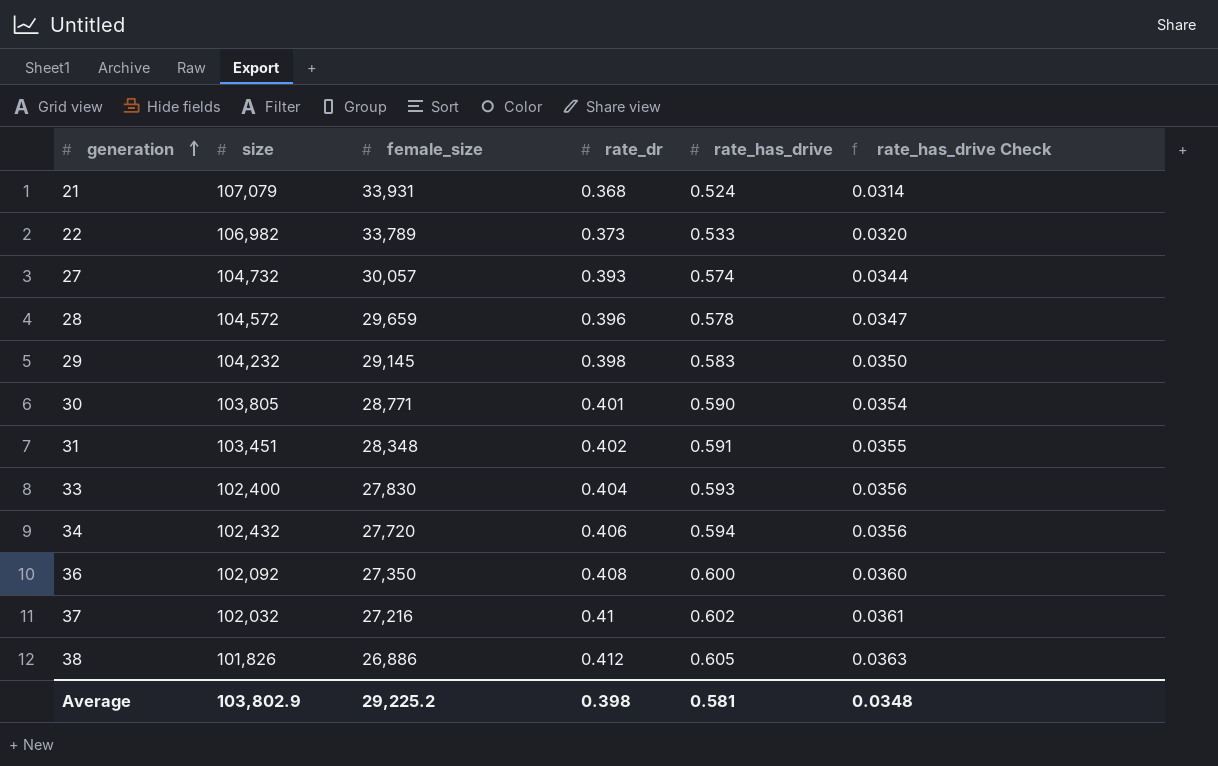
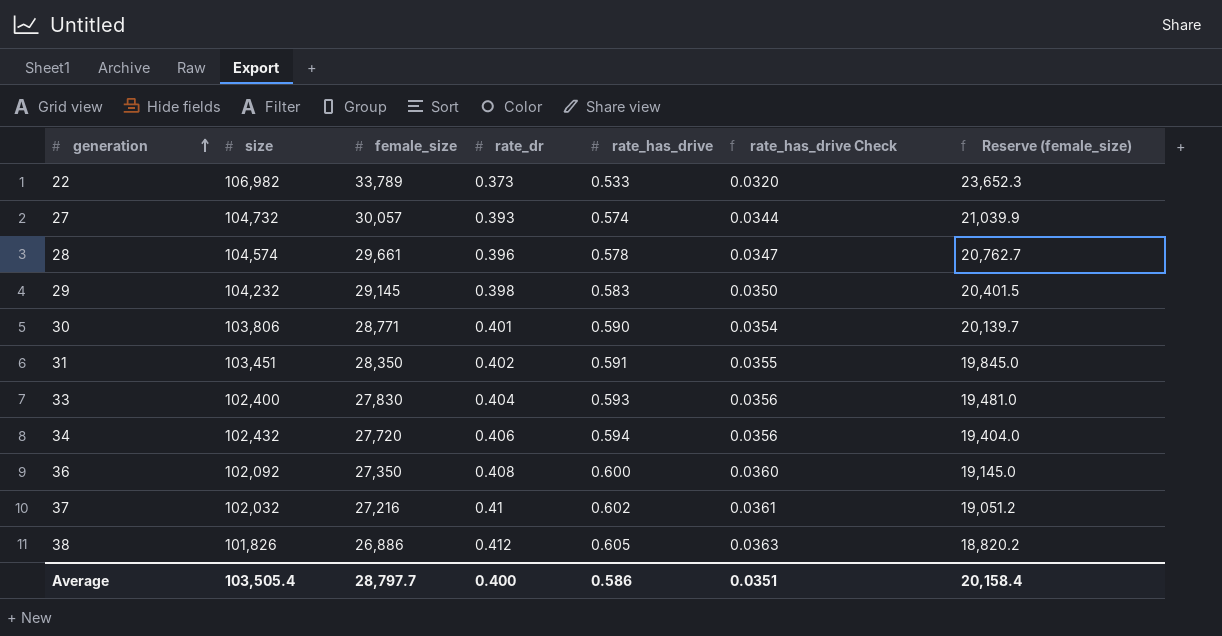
column Reserve (female_size) | formula: none -> [female_size] * 0.7
row 21: 107,079 | 33,931 | 0.368 | 0.524 | 0.0314 -> none
28 | size: 104,572 -> 104,574
28 | female_size: 29,659 -> 29,661
30 | size: 103,805 -> 103,806
31 | female_size: 28,348 -> 28,350
Average | size: 103,802.9 -> 103,505.4
Average | female_size: 29,225.2 -> 28,797.7
Average | rate_dr: 0.398 -> 0.400
Average | rate_has_drive: 0.581 -> 0.586
Average | rate_has_drive Check: 0.0348 -> 0.0351

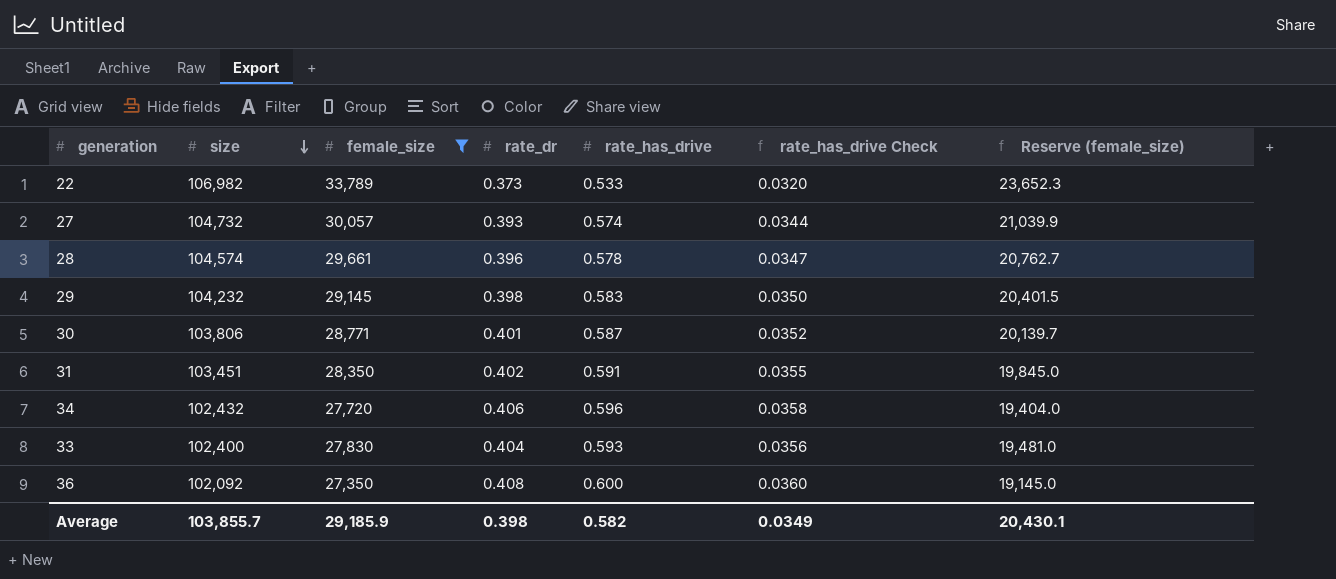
filter: none -> female_size >= 27,350
row order: generation ascending -> size descending
30 | rate_has_drive: 0.590 -> 0.587
30 | rate_has_drive Check: 0.0354 -> 0.0352
34 | rate_has_drive: 0.594 -> 0.596
34 | rate_has_drive Check: 0.0356 -> 0.0358
Average | size: 103,505.4 -> 103,855.7
Average | female_size: 28,797.7 -> 29,185.9
Average | rate_dr: 0.400 -> 0.398
Average | rate_has_drive: 0.586 -> 0.582
Average | rate_has_drive Check: 0.0351 -> 0.0349
Average | Reserve (female_size): 20,158.4 -> 20,430.1

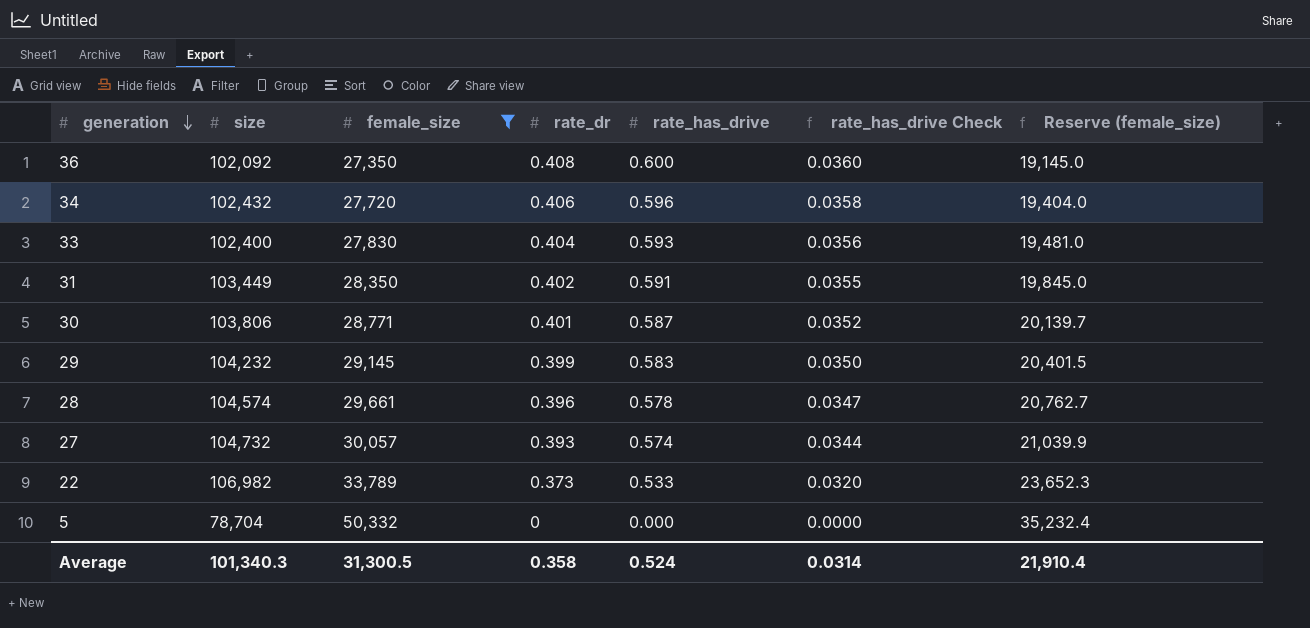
row order: size descending -> generation descending
31 | size: 103,451 -> 103,449
29 | rate_dr: 0.398 -> 0.399
row 5: none -> 78,704 | 50,332 | 0 | 0.000 | 0.0000 | 35,232.4
Average | size: 103,855.7 -> 101,340.3
Average | female_size: 29,185.9 -> 31,300.5
Average | rate_dr: 0.398 -> 0.358
Average | rate_has_drive: 0.582 -> 0.524
Average | rate_has_drive Check: 0.0349 -> 0.0314
Average | Reserve (female_size): 20,430.1 -> 21,910.4

